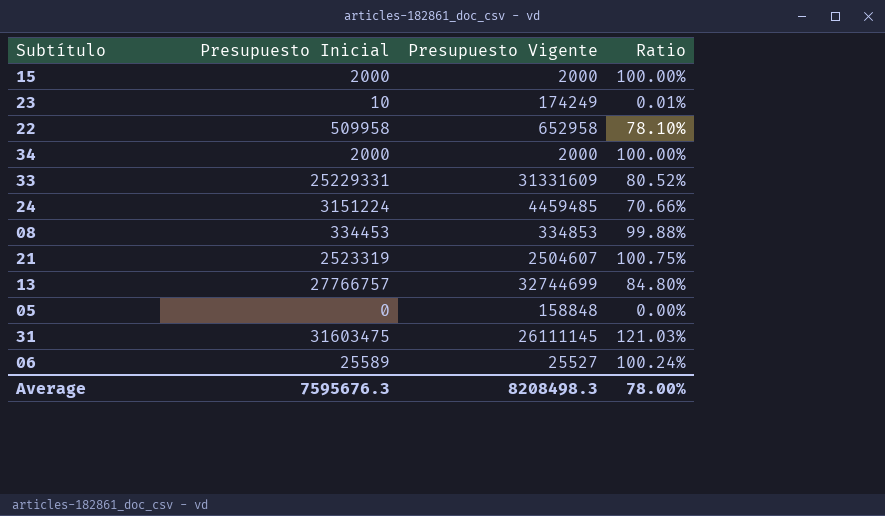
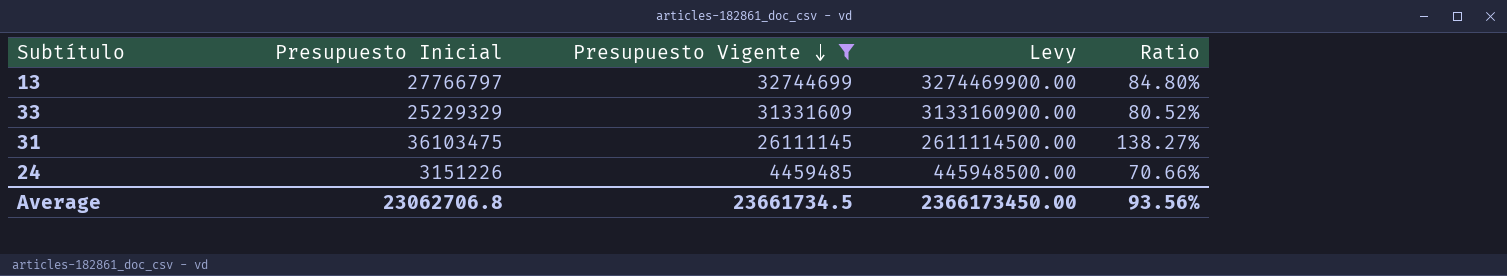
filter: none -> Presupuesto Vigente >= 4459485
row order: none -> Presupuesto Vigente descending
column Levy | formula: none -> [Presupuesto Vigente] * 100
13 | Presupuesto Inicial: 27766757 -> 27766797
33 | Presupuesto Inicial: 25229331 -> 25229329
31 | Presupuesto Inicial: 31603475 -> 36103475
31 | Ratio: 121.03% -> 138.27%
24 | Presupuesto Inicial: 3151224 -> 3151226
Average | Presupuesto Inicial: 7595676.3 -> 23062706.8
Average | Presupuesto Vigente: 8208498.3 -> 23661734.5
Average | Ratio: 78.00% -> 93.56%

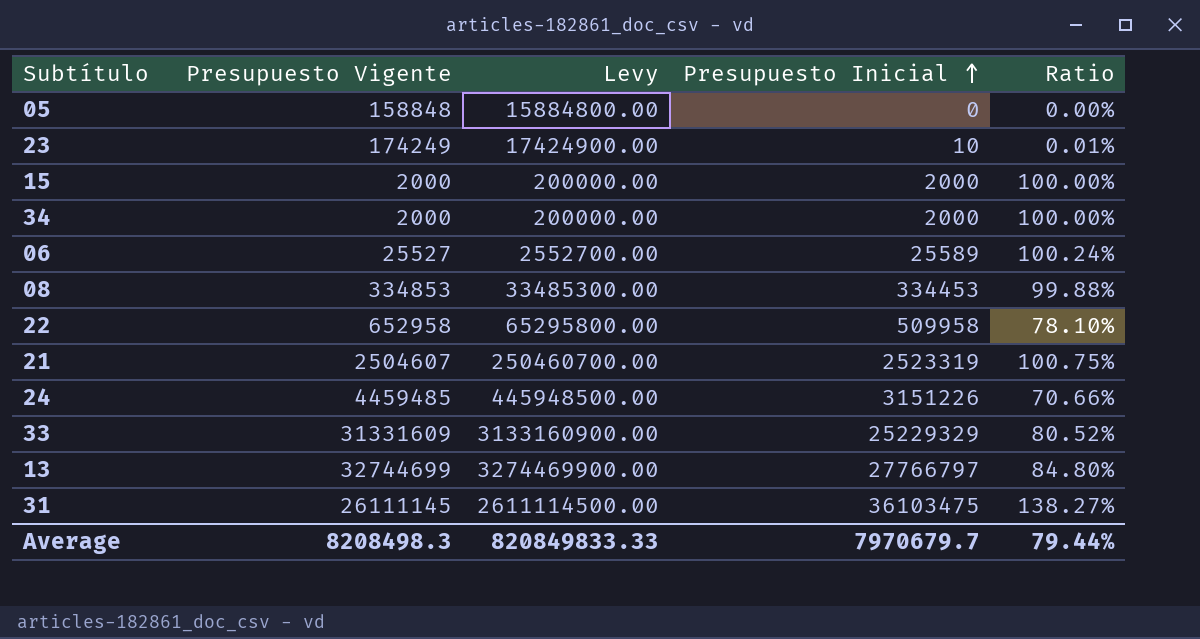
filter: Presupuesto Vigente >= 4459485 -> none
row order: Presupuesto Vigente descending -> Presupuesto Inicial ascending
column Presupuesto Inicial | position: 2 -> 4
Average | Presupuesto Vigente: 23661734.5 -> 8208498.3
Average | Levy: 2366173450.00 -> 820849833.33
Average | Presupuesto Inicial: 23062706.8 -> 7970679.7
Average | Ratio: 93.56% -> 79.44%

